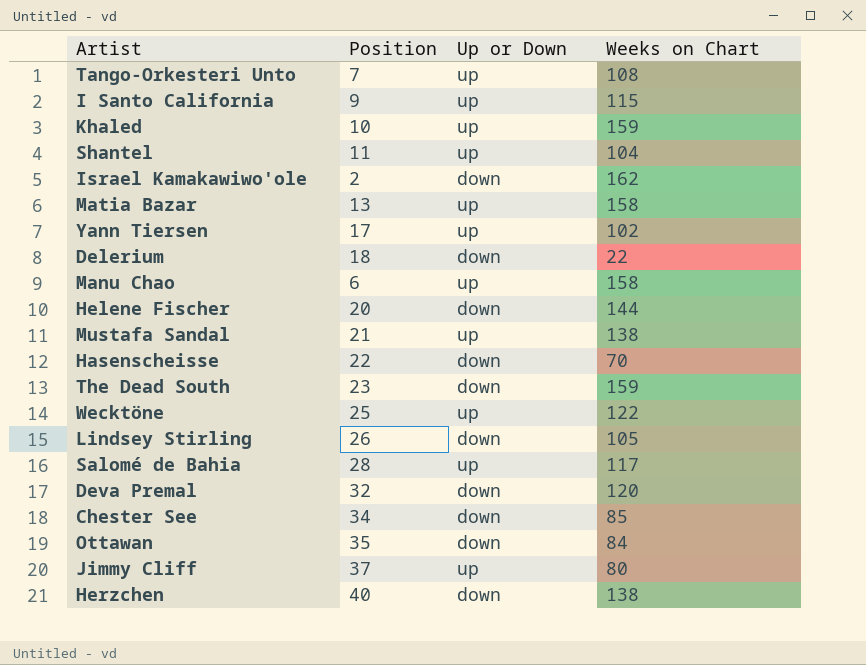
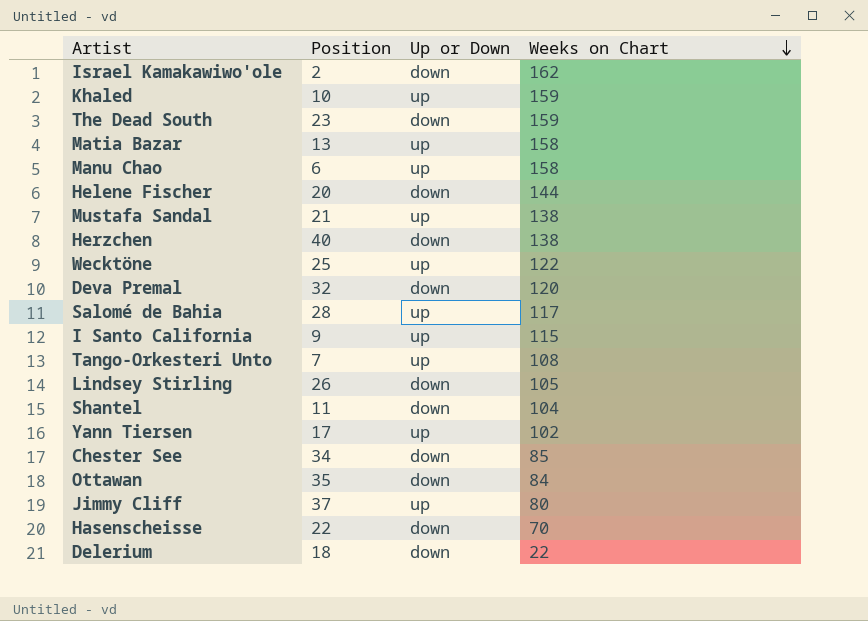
row order: none -> Weeks on Chart descending
Shantel | Up or Down: up -> down

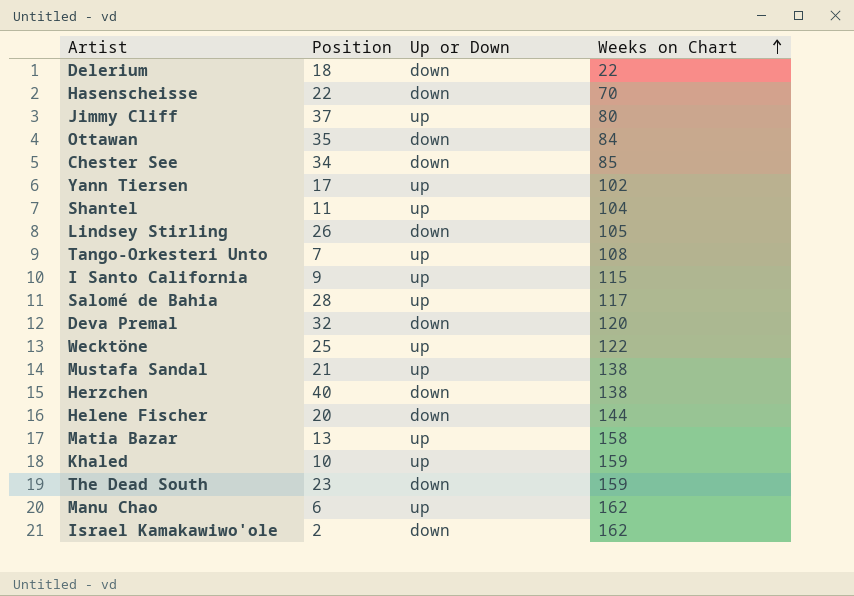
row order: Weeks on Chart descending -> Weeks on Chart ascending
Shantel | Up or Down: down -> up
Manu Chao | Weeks on Chart: 158 -> 162

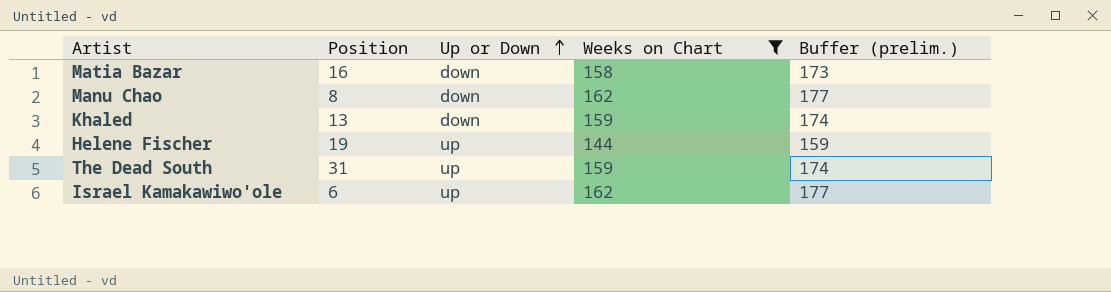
filter: none -> Weeks on Chart >= 144
row order: Weeks on Chart ascending -> Up or Down ascending
column Buffer (prelim.) | formula: none -> [Weeks on Chart] + 15
Matia Bazar | Position: 13 -> 16
Matia Bazar | Up or Down: up -> down
Manu Chao | Position: 6 -> 8
Manu Chao | Up or Down: up -> down
Khaled | Position: 10 -> 13
Khaled | Up or Down: up -> down
Helene Fischer | Position: 20 -> 19
Helene Fischer | Up or Down: down -> up
The Dead South | Position: 23 -> 31
The Dead South | Up or Down: down -> up
Israel Kamakawiwo'ole | Position: 2 -> 6
Israel Kamakawiwo'ole | Up or Down: down -> up

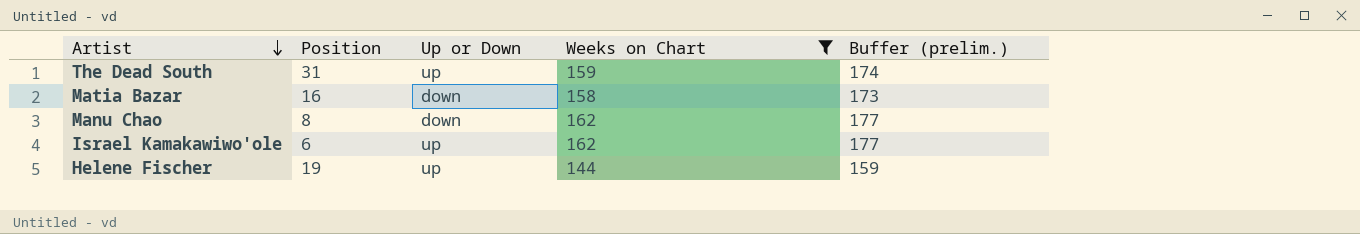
row order: Up or Down ascending -> Artist descending
row Khaled: 13 | down | 159 | 174 -> none

